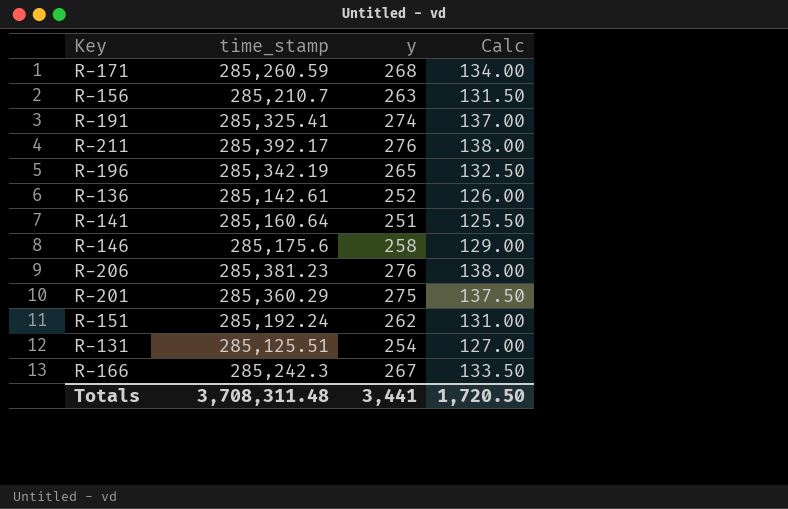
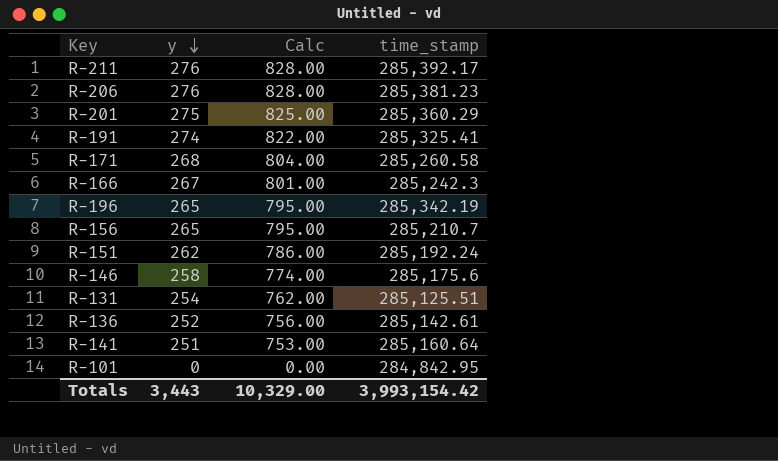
row order: none -> y descending
column Calc | formula: [y] * 0.5 -> [y] * 3
column time_stamp | position: 2 -> 4
R-171 | time_stamp: 285,260.59 -> 285,260.58
R-156 | y: 263 -> 265
row R-101: none -> 0 | 0.00 | 284,842.95
Totals | y: 3,441 -> 3,443
Totals | Calc: 1,720.50 -> 10,329.00
Totals | time_stamp: 3,708,311.48 -> 3,993,154.42

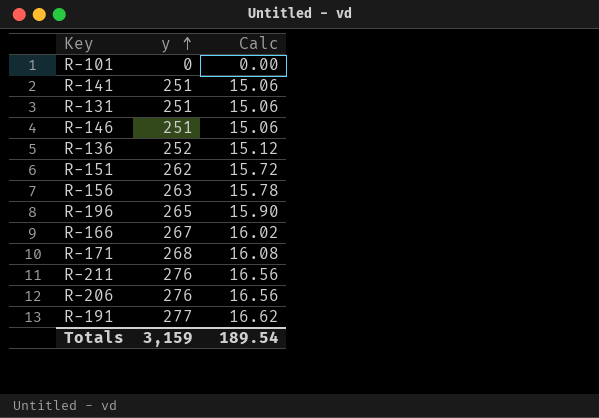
row order: y descending -> y ascending
column time_stamp | position: 4 -> none
column Calc | formula: [y] * 3 -> [y] * 0.06
row R-201: 275 | 825.00 | 285,360.29 -> none
R-131 | y: 254 -> 251
R-146 | y: 258 -> 251
R-156 | y: 265 -> 263
R-191 | y: 274 -> 277
Totals | y: 3,443 -> 3,159
Totals | Calc: 10,329.00 -> 189.54

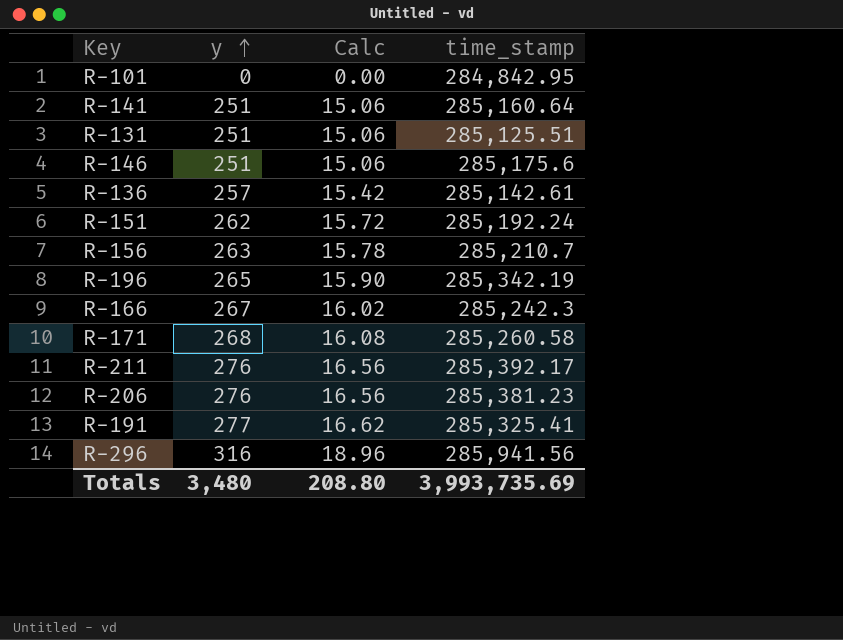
column time_stamp | position: none -> 4
R-136 | y: 252 -> 257
R-136 | Calc: 15.12 -> 15.42
row R-296: none -> 316 | 18.96 | 285,941.56
Totals | y: 3,159 -> 3,480
Totals | Calc: 189.54 -> 208.80

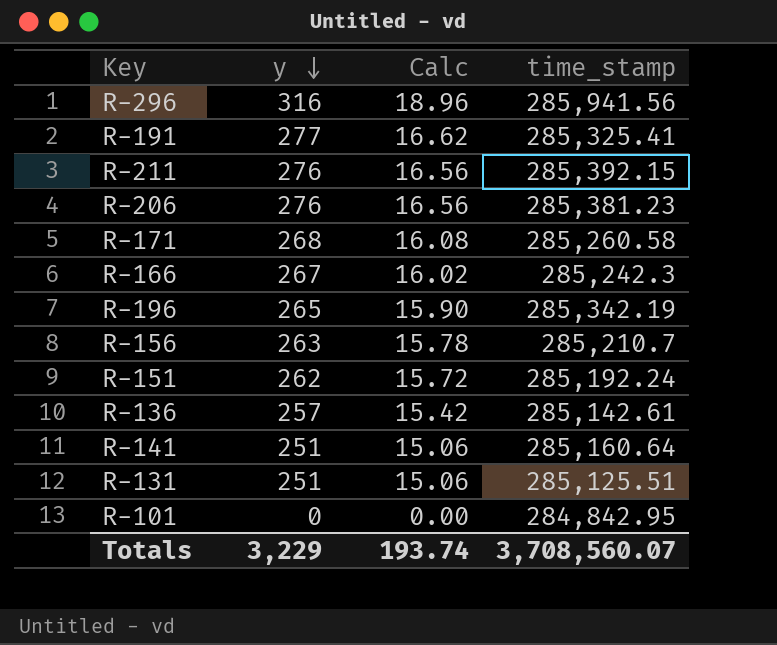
row order: y ascending -> y descending
row R-146: 251 | 15.06 | 285,175.6 -> none
R-211 | time_stamp: 285,392.17 -> 285,392.15
Totals | y: 3,480 -> 3,229
Totals | Calc: 208.80 -> 193.74
Totals | time_stamp: 3,993,735.69 -> 3,708,560.07

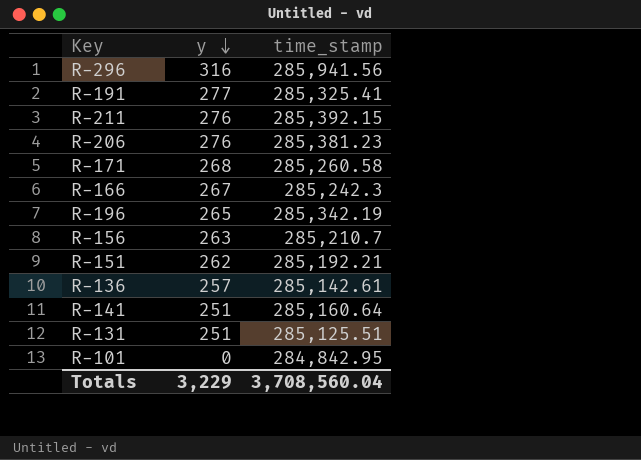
column Calc | formula: [y] * 0.06 -> none
R-151 | time_stamp: 285,192.24 -> 285,192.21
Totals | time_stamp: 3,708,560.07 -> 3,708,560.04

